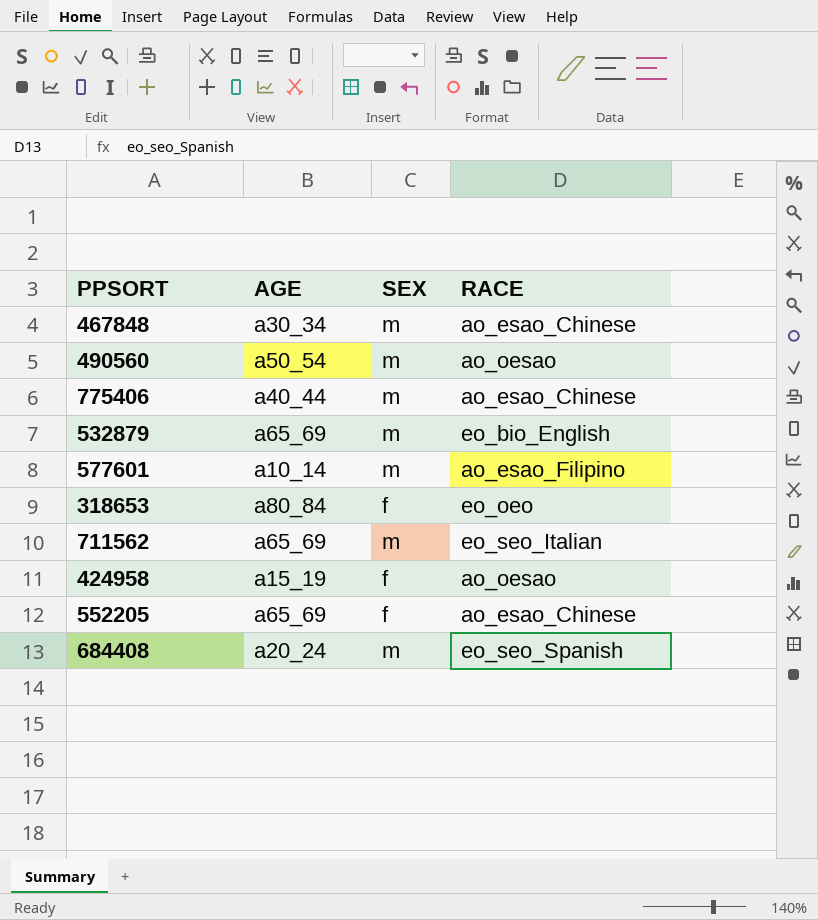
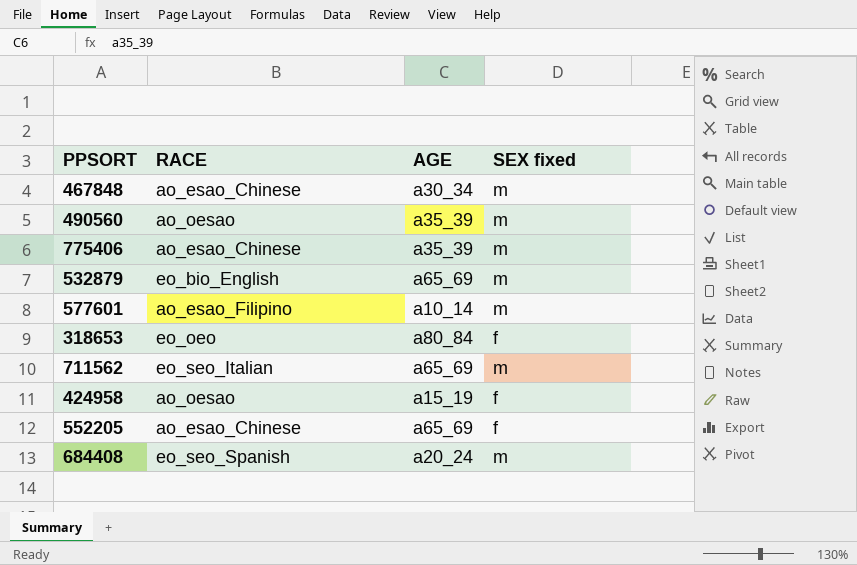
column RACE | position: 4 -> 2
column name: SEX -> SEX fixed
490560 | AGE: a50_54 -> a35_39
775406 | AGE: a40_44 -> a35_39

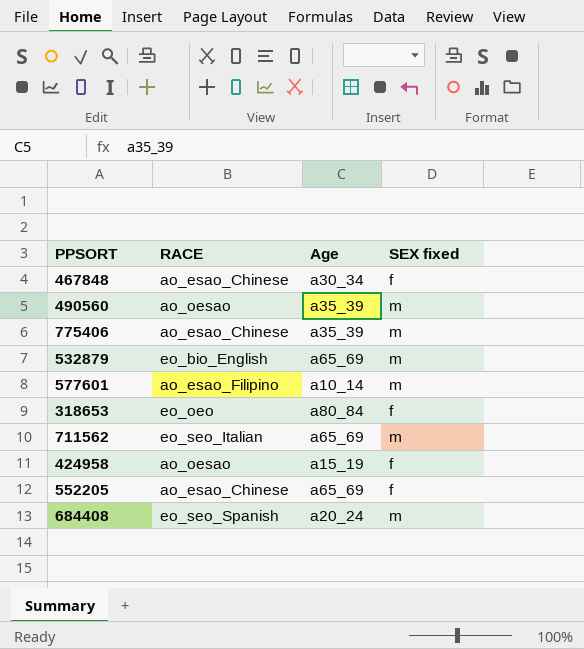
column name: AGE -> Age
467848 | SEX fixed: m -> f

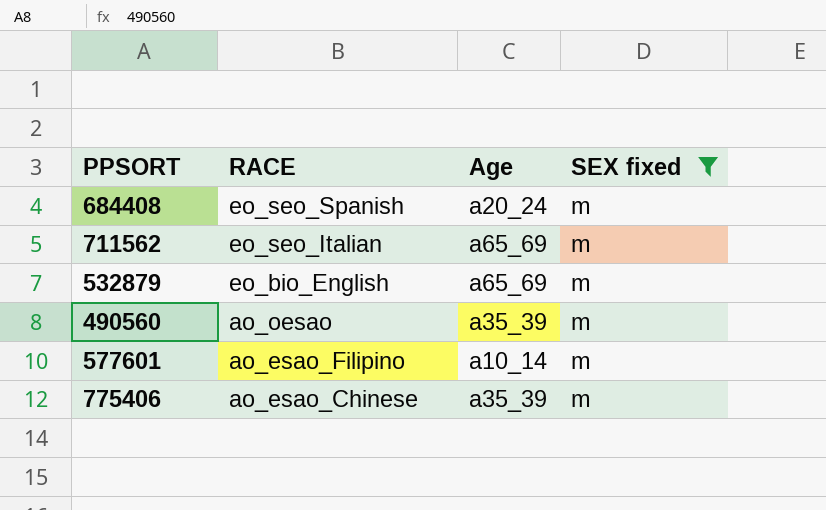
filter: none -> SEX fixed = m
row order: none -> RACE descending

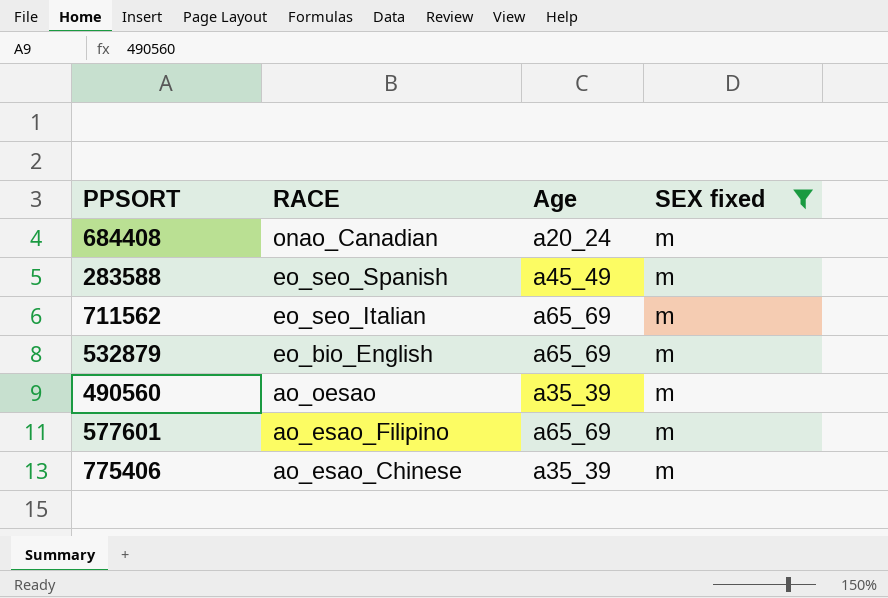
684408 | RACE: eo_seo_Spanish -> onao_Canadian
row 283588: none -> eo_seo_Spanish | a45_49 | m
577601 | Age: a10_14 -> a65_69

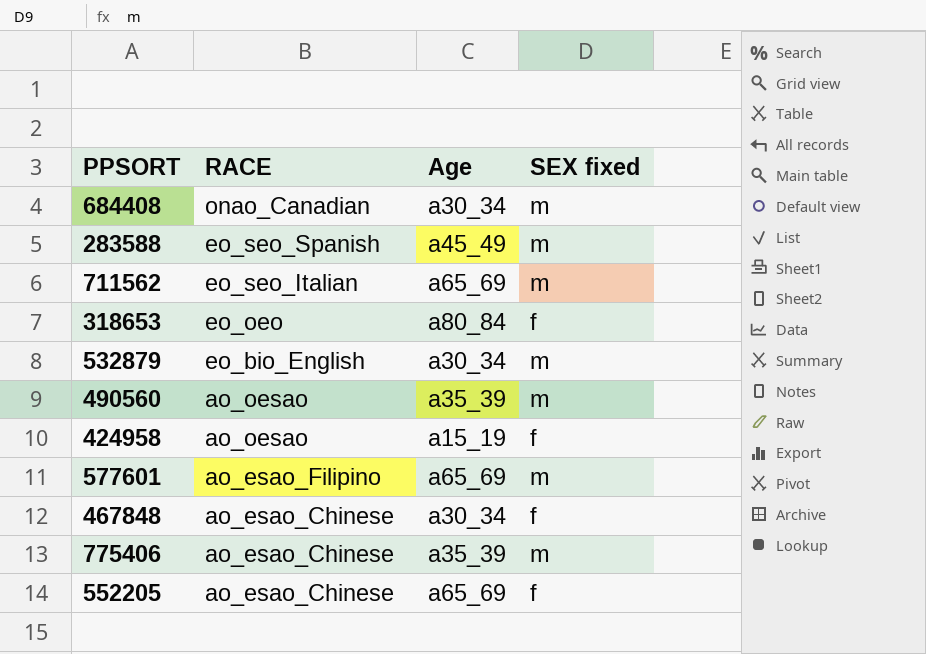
filter: SEX fixed = m -> none
684408 | Age: a20_24 -> a30_34
532879 | Age: a65_69 -> a30_34

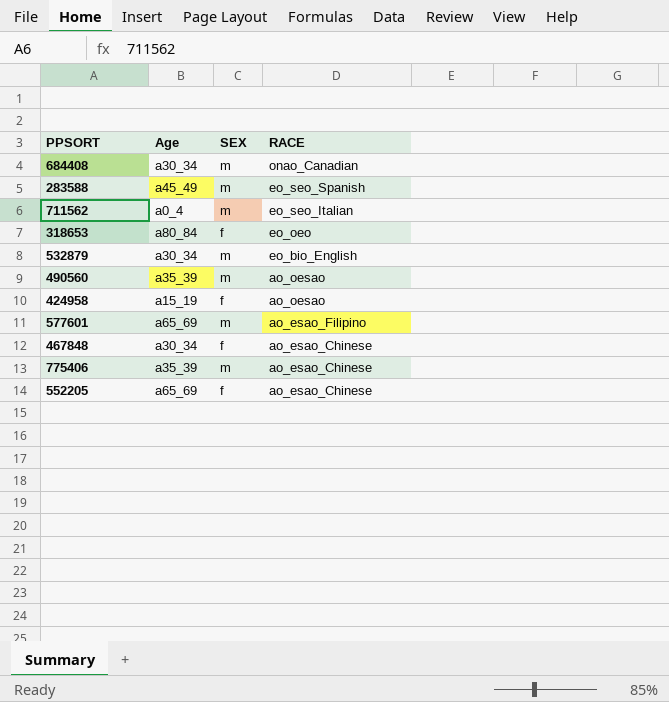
column name: SEX fixed -> SEX
column RACE | position: 2 -> 4
711562 | Age: a65_69 -> a0_4

